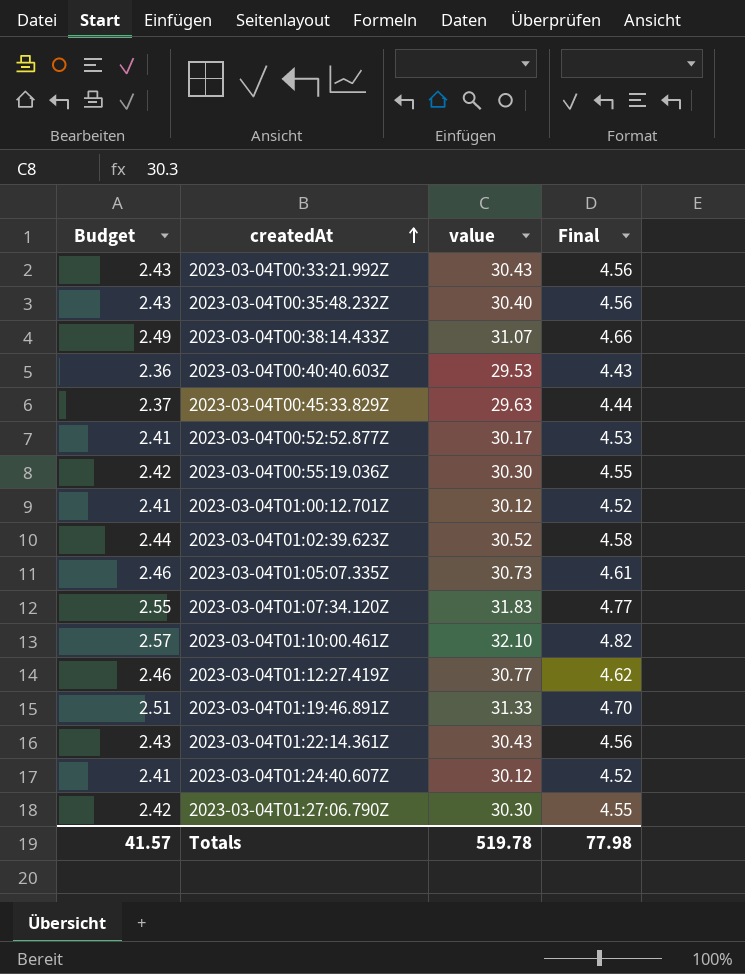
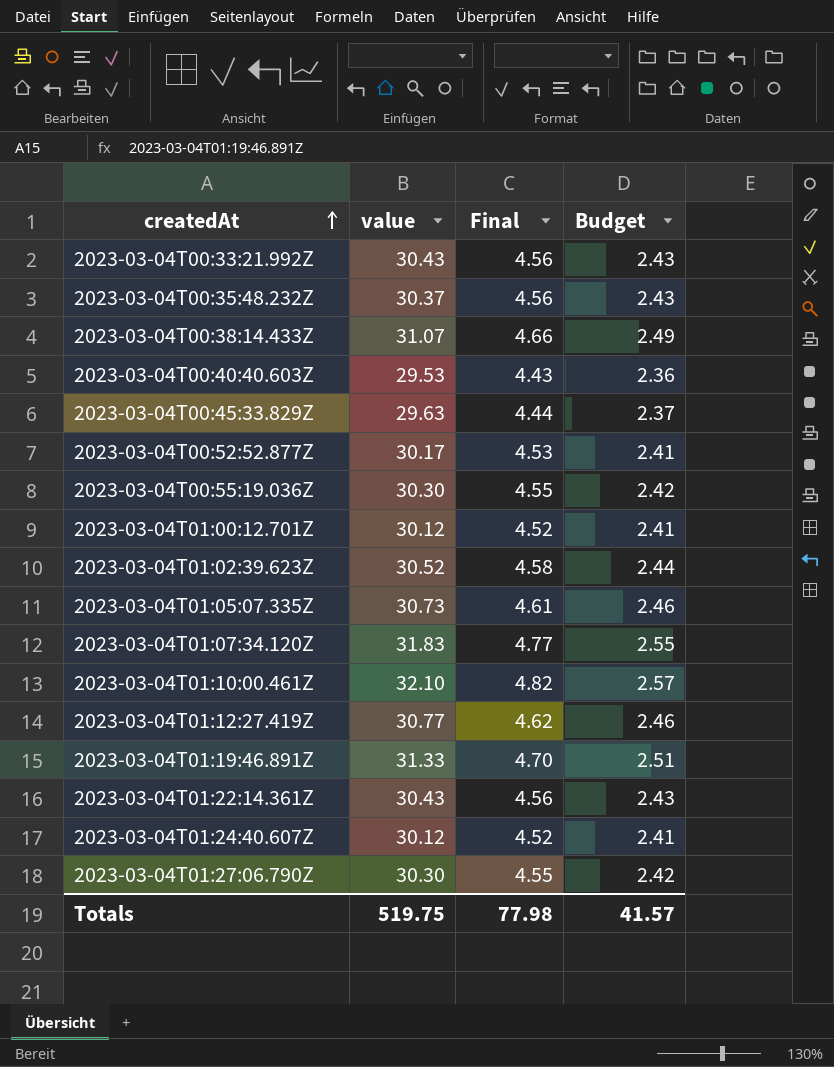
column Budget | position: 1 -> 4
2023-03-04T00:35:48.232Z | value: 30.40 -> 30.37
Totals | value: 519.78 -> 519.75

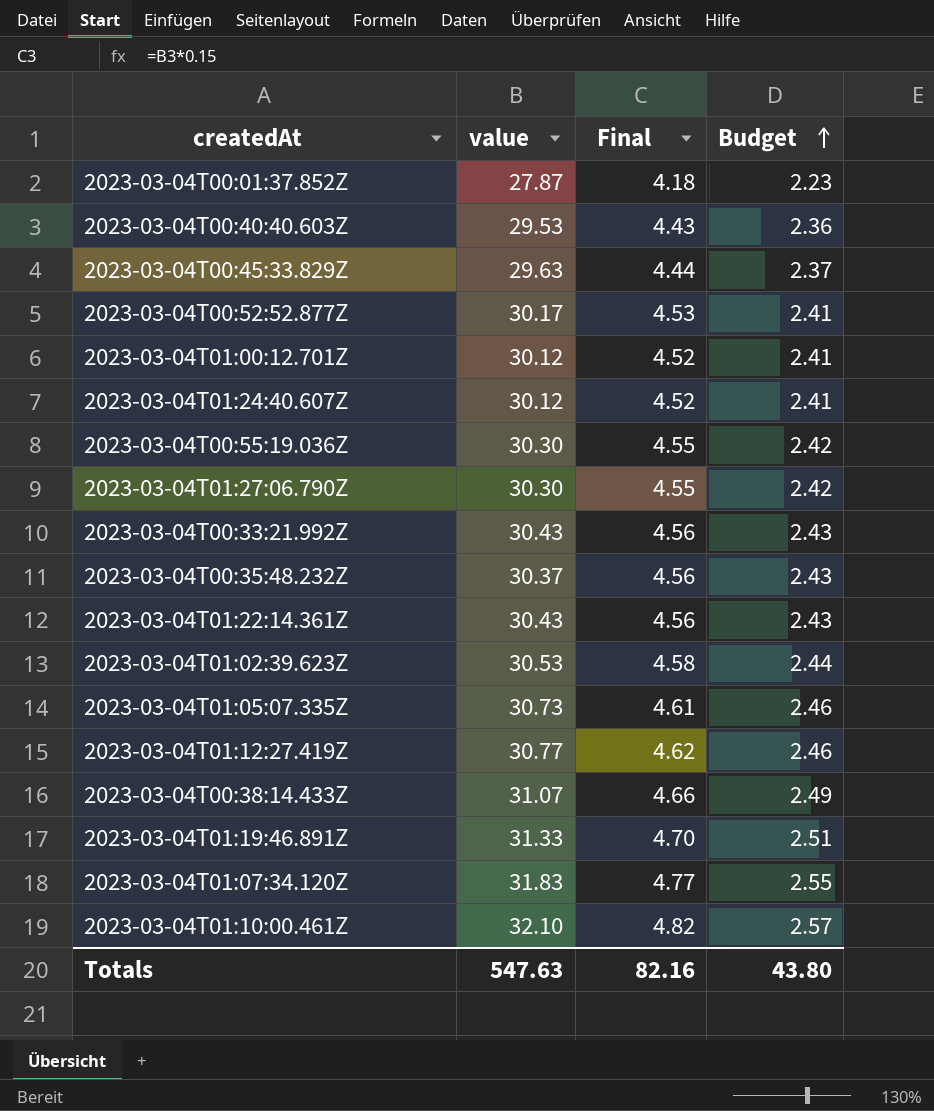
row order: createdAt ascending -> Budget ascending
row 2023-03-04T00:01:37.852Z: none -> 27.87 | 4.18 | 2.23
2023-03-04T01:02:39.623Z | value: 30.52 -> 30.53
Totals | value: 519.75 -> 547.63
Totals | Final: 77.98 -> 82.16
Totals | Budget: 41.57 -> 43.80

